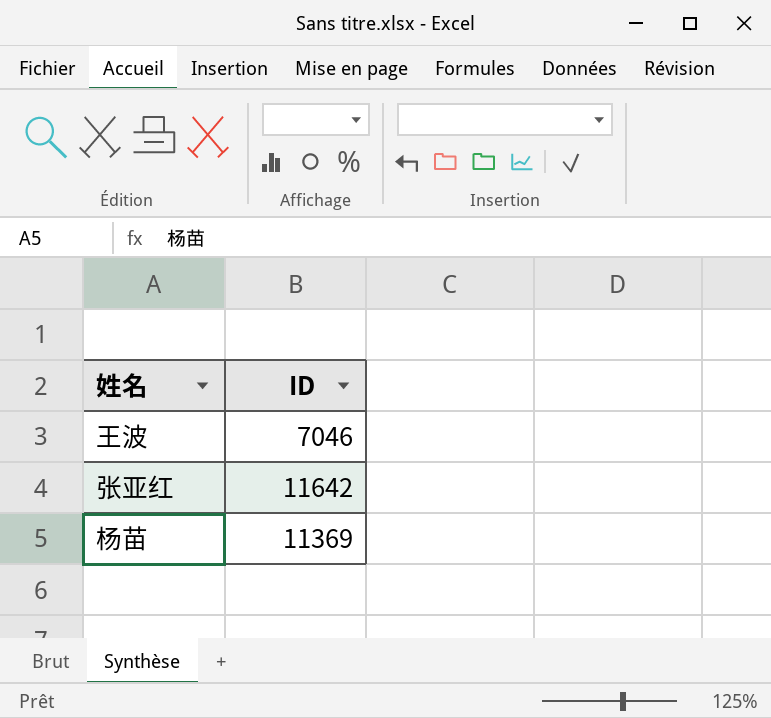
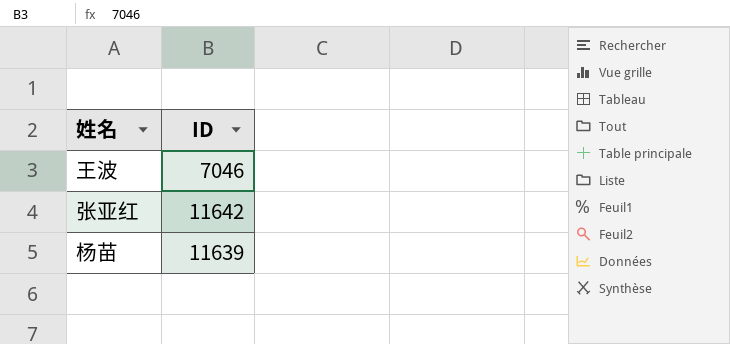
杨苗 | ID: 11369 -> 11639

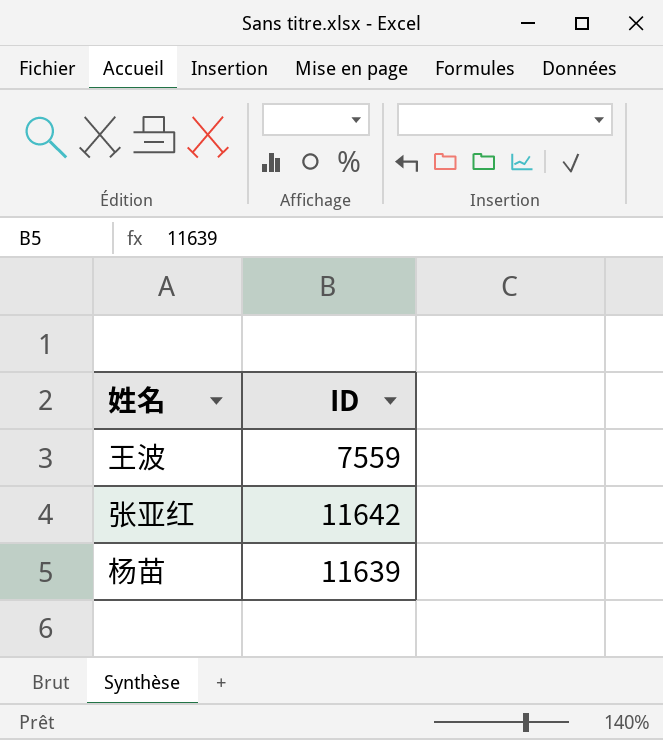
王波 | ID: 7046 -> 7559

